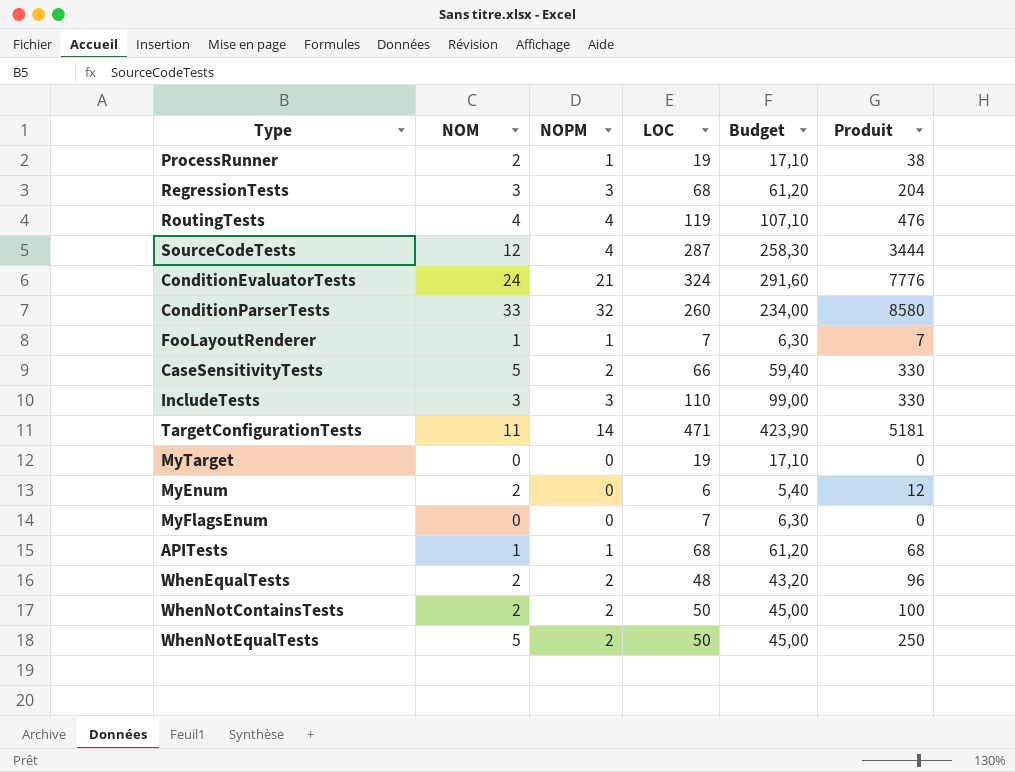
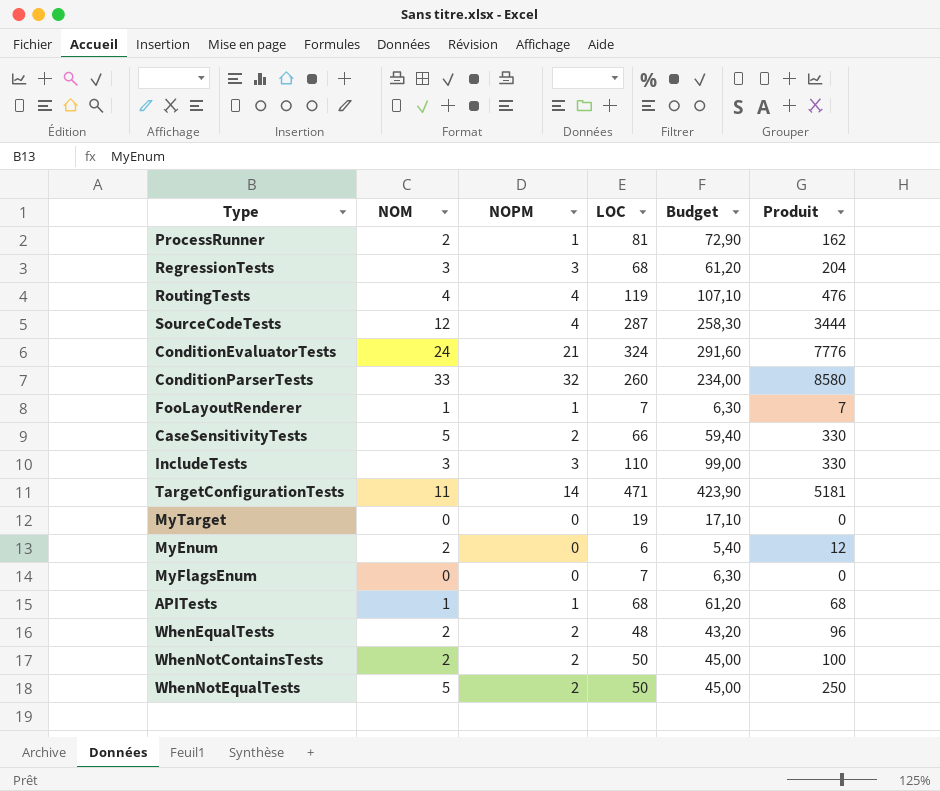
ProcessRunner | LOC: 19 -> 81
ProcessRunner | Budget: 17,10 -> 72,90
ProcessRunner | Produit: 38 -> 162

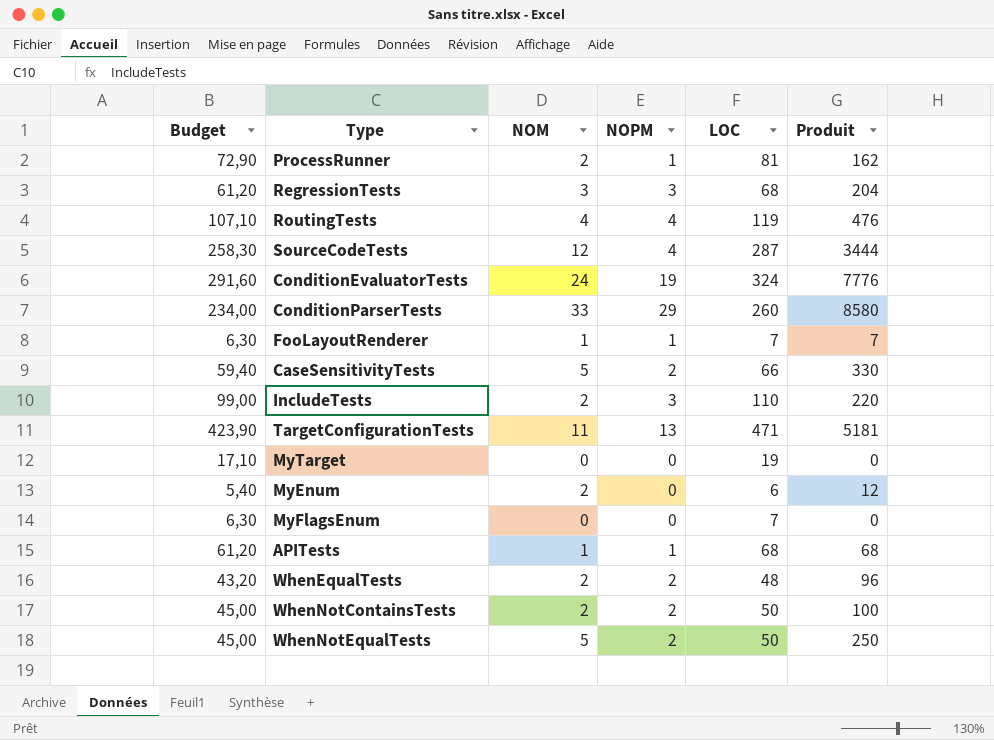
column Budget | position: 5 -> 1
ConditionEvaluatorTests | NOPM: 21 -> 19
ConditionParserTests | NOPM: 32 -> 29
IncludeTests | NOM: 3 -> 2
IncludeTests | Produit: 330 -> 220
TargetConfigurationTests | NOPM: 14 -> 13

